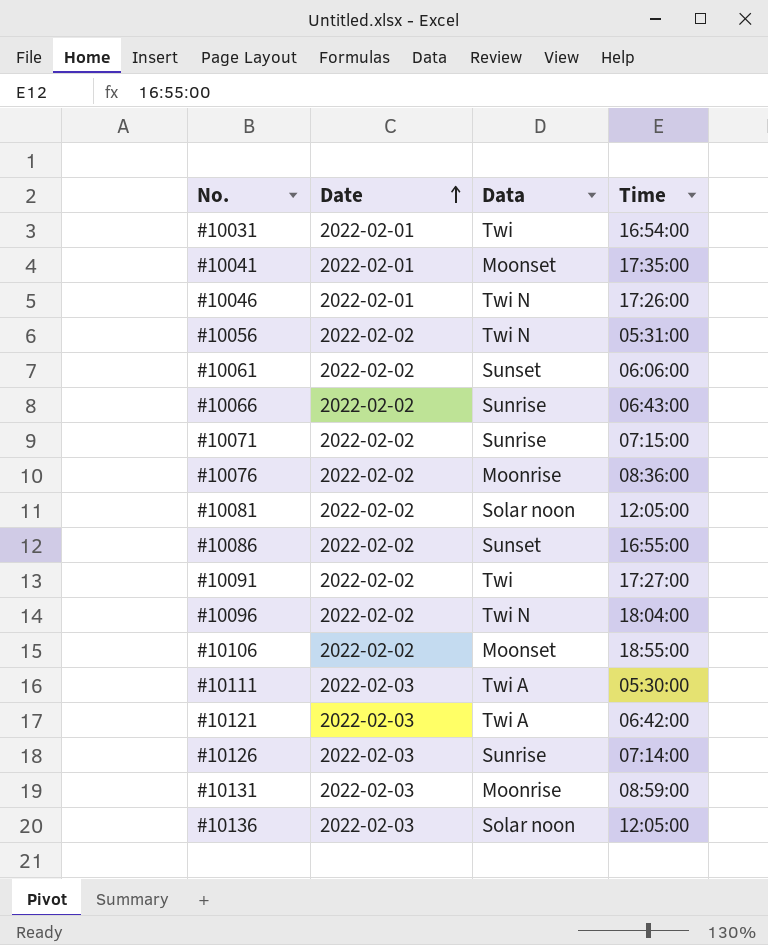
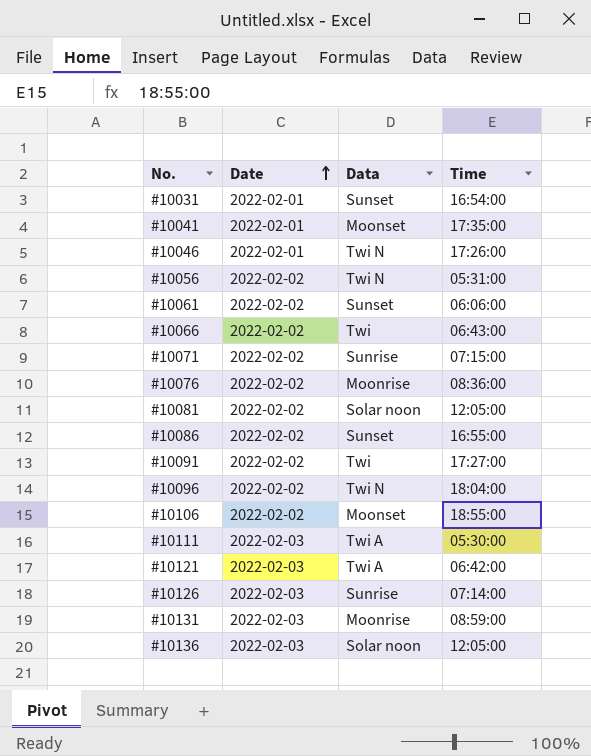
#10031 | Data: Twi -> Sunset
#10066 | Data: Sunrise -> Twi

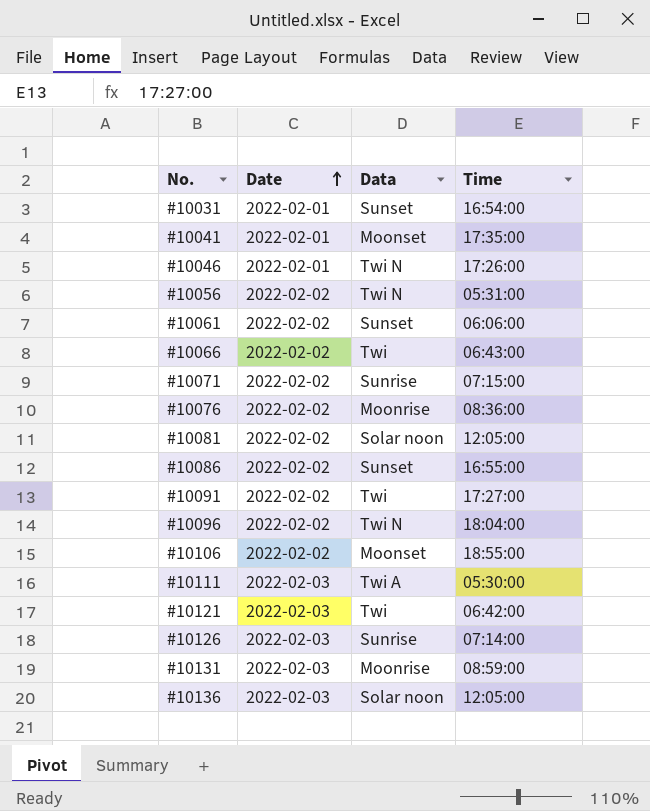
#10121 | Data: Twi A -> Twi

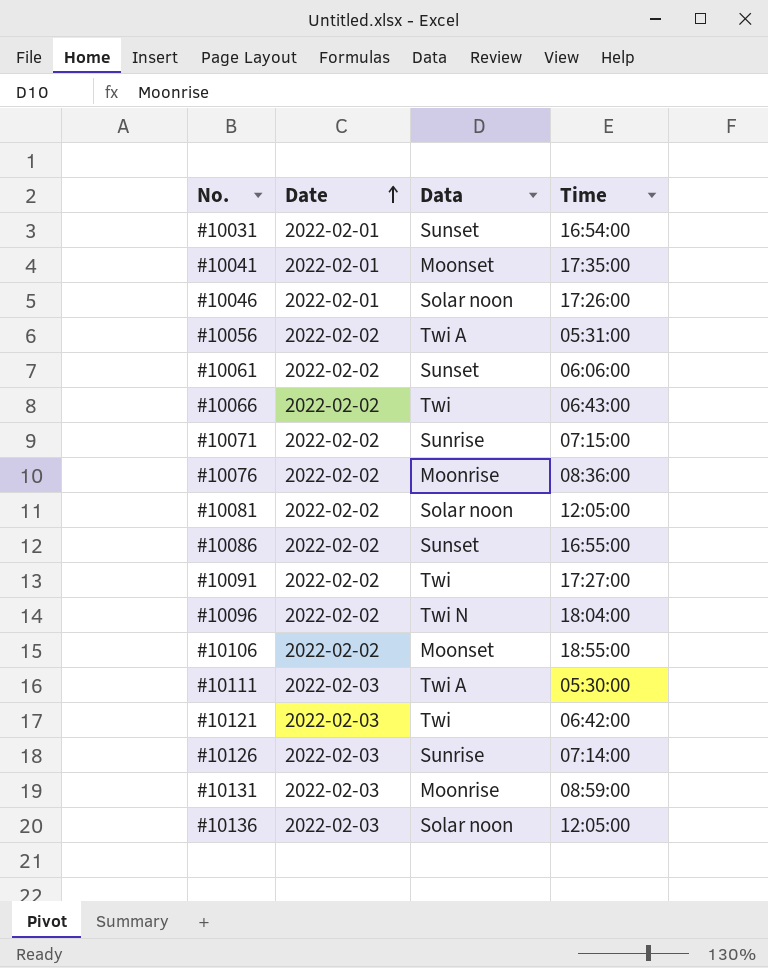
#10046 | Data: Twi N -> Solar noon
#10056 | Data: Twi N -> Twi A

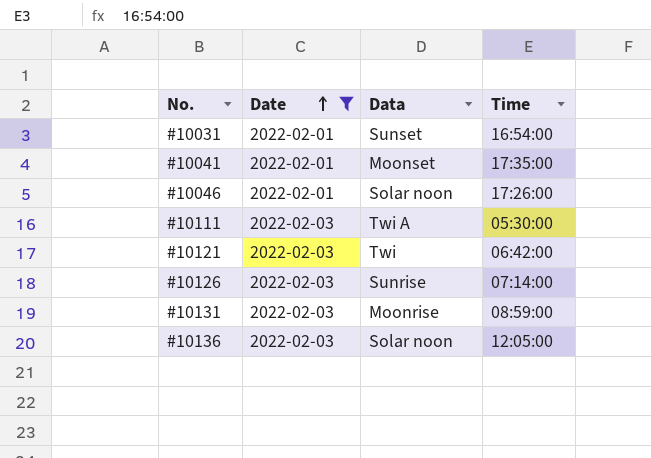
filter: none -> Date != 2022-02-02

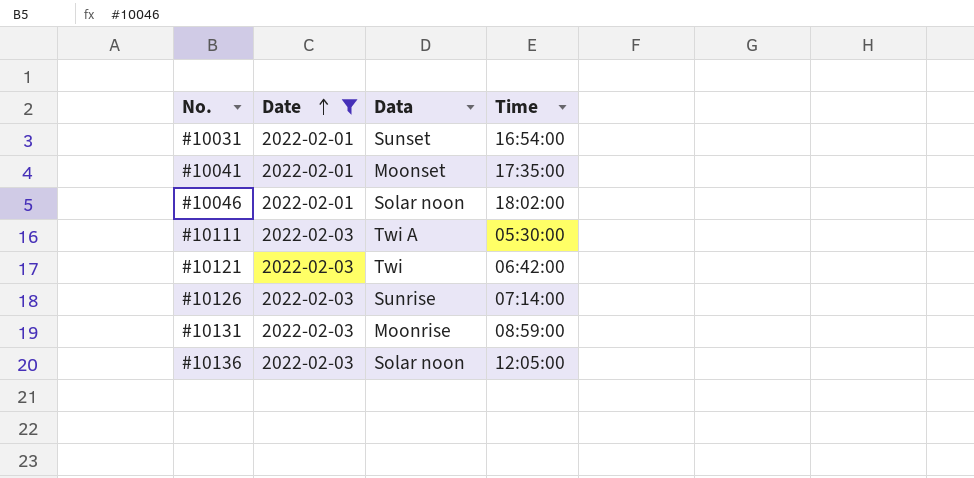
#10046 | Time: 17:26:00 -> 18:02:00

